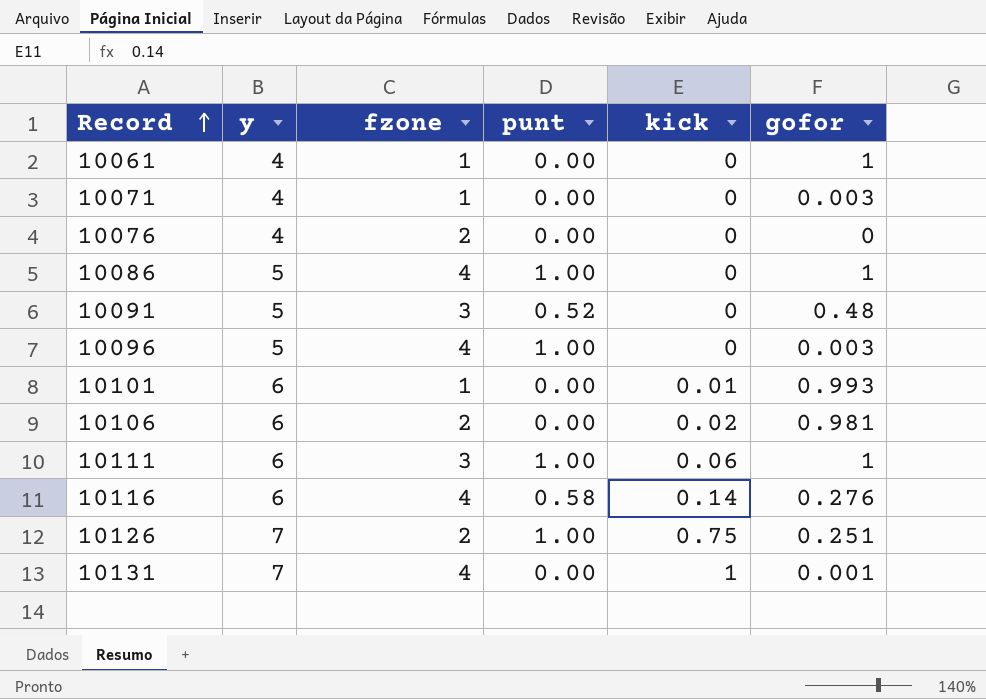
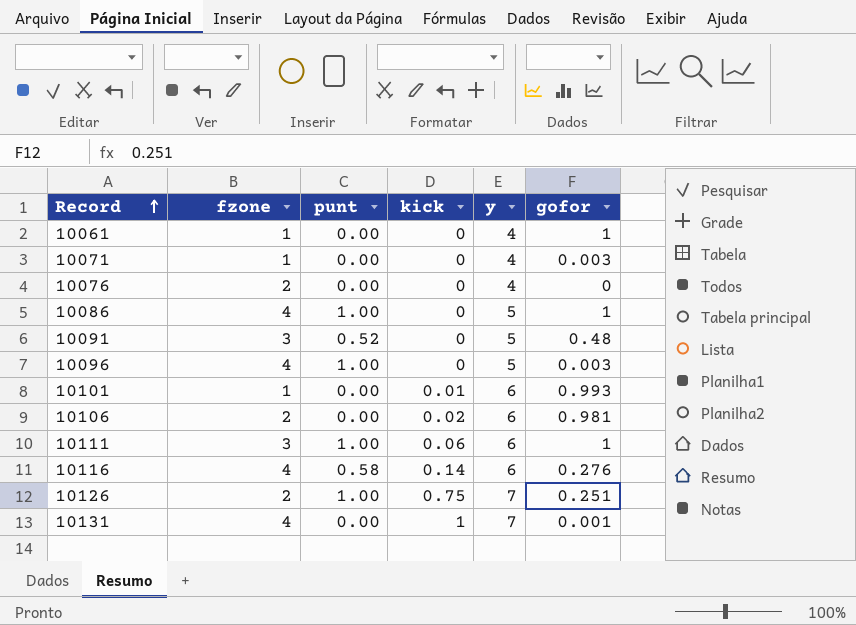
column y | position: 2 -> 5

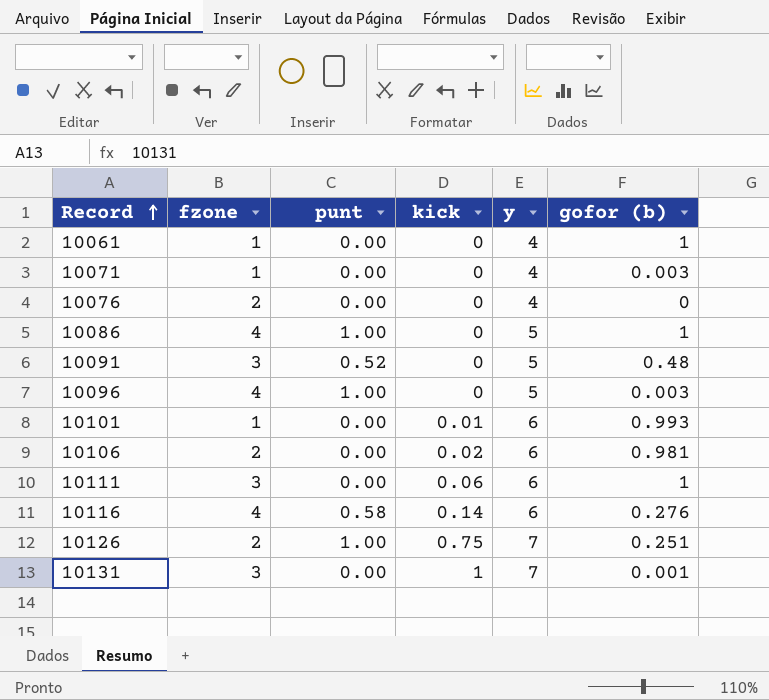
column name: gofor -> gofor (b)
10111 | punt: 1.00 -> 0.00
10131 | fzone: 4 -> 3

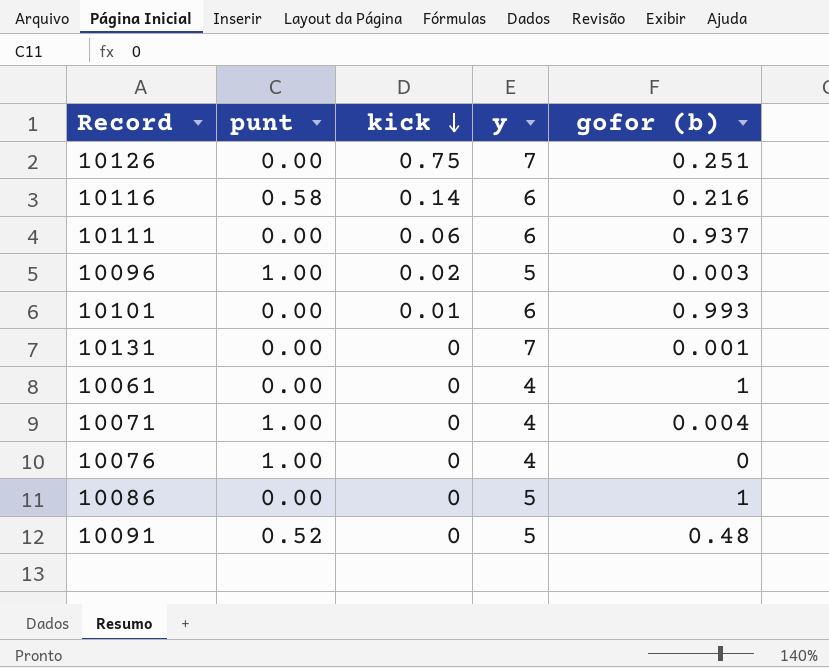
row order: Record ascending -> kick descending
column fzone | position: 2 -> none
row 10106: 2 | 0.00 | 0.02 | 6 | 0.981 -> none
10126 | punt: 1.00 -> 0.00
10116 | gofor (b): 0.276 -> 0.216
10111 | gofor (b): 1 -> 0.937
10096 | kick: 0 -> 0.02
10131 | kick: 1 -> 0
10071 | punt: 0.00 -> 1.00
10071 | gofor (b): 0.003 -> 0.004
10076 | punt: 0.00 -> 1.00
10086 | punt: 1.00 -> 0.00

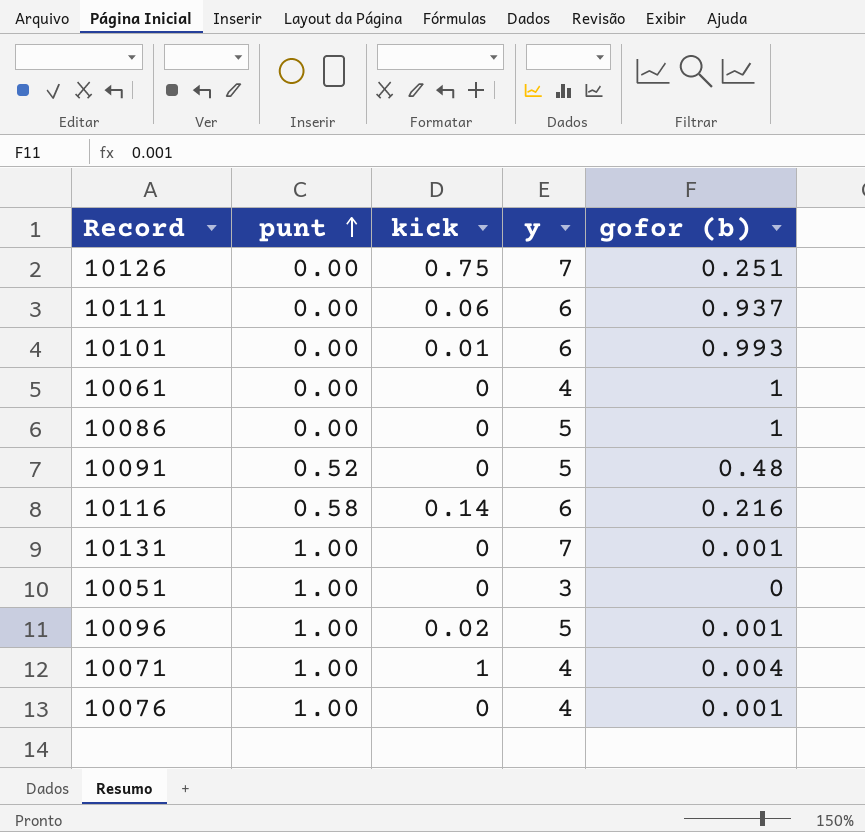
row order: kick descending -> punt ascending
10131 | punt: 0.00 -> 1.00
row 10051: none -> 1.00 | 0 | 3 | 0
10096 | gofor (b): 0.003 -> 0.001
10071 | kick: 0 -> 1
10076 | gofor (b): 0 -> 0.001

